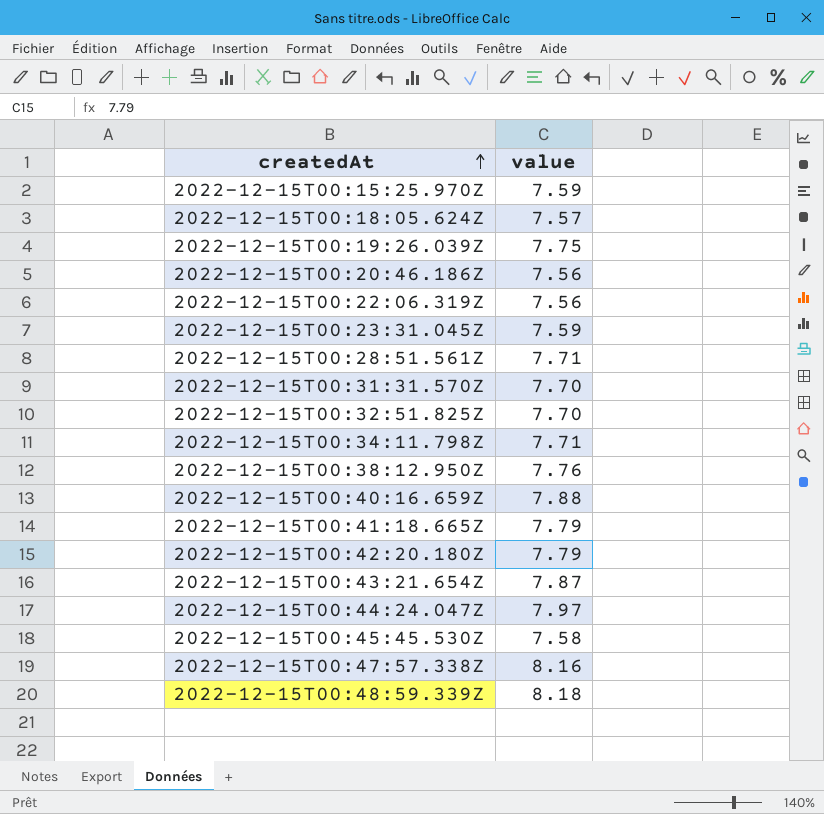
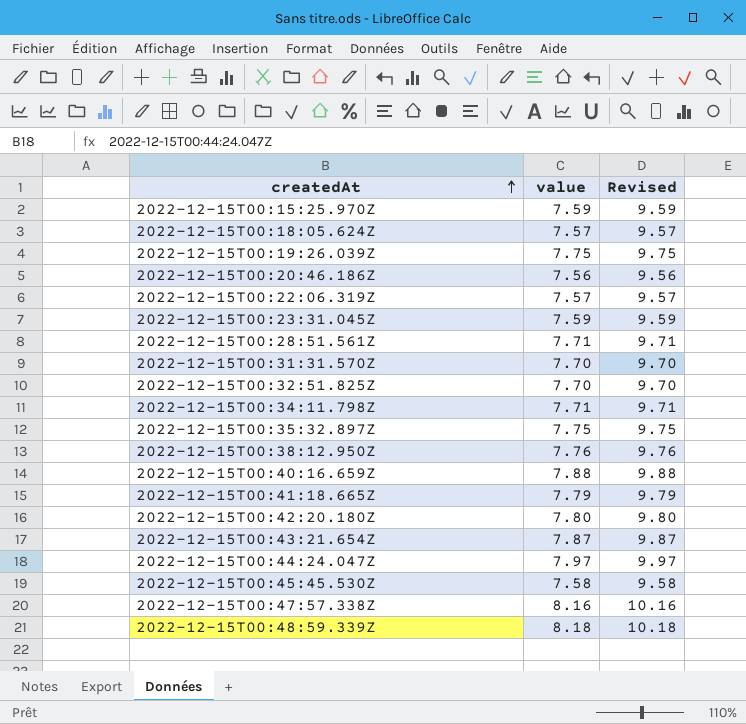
column Revised | formula: none -> [value] + 2
2022-12-15T00:22:06.319Z | value: 7.56 -> 7.57
row 2022-12-15T00:35:32.897Z: none -> 7.75 | 9.75
2022-12-15T00:42:20.180Z | value: 7.79 -> 7.80

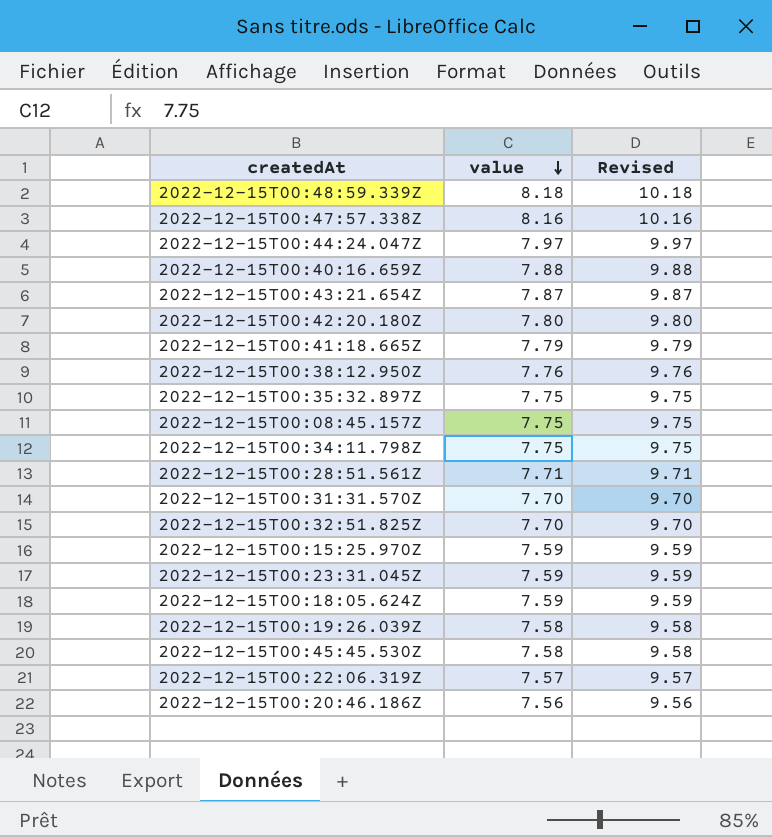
row order: createdAt ascending -> value descending
row 2022-12-15T00:08:45.157Z: none -> 7.75 | 9.75
2022-12-15T00:34:11.798Z | value: 7.71 -> 7.75
2022-12-15T00:34:11.798Z | Revised: 9.71 -> 9.75
2022-12-15T00:18:05.624Z | value: 7.57 -> 7.59
2022-12-15T00:18:05.624Z | Revised: 9.57 -> 9.59
2022-12-15T00:19:26.039Z | value: 7.75 -> 7.58
2022-12-15T00:19:26.039Z | Revised: 9.75 -> 9.58

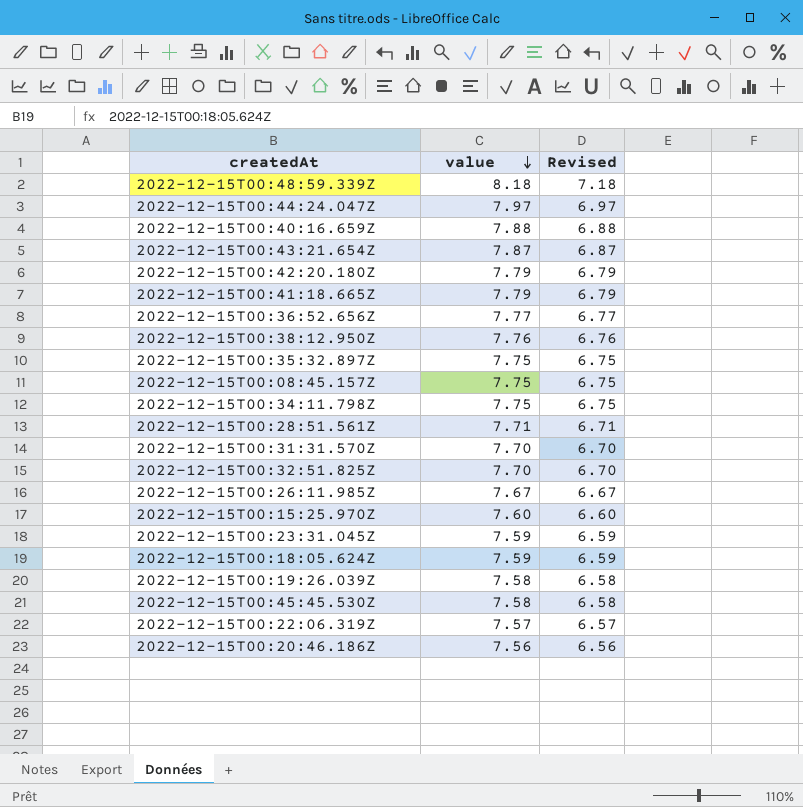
column Revised | formula: [value] + 2 -> [value] - 1
row 2022-12-15T00:47:57.338Z: 8.16 | 10.16 -> none
2022-12-15T00:42:20.180Z | value: 7.80 -> 7.79
row 2022-12-15T00:36:52.656Z: none -> 7.77 | 6.77
row 2022-12-15T00:26:11.985Z: none -> 7.67 | 6.67
2022-12-15T00:15:25.970Z | value: 7.59 -> 7.60

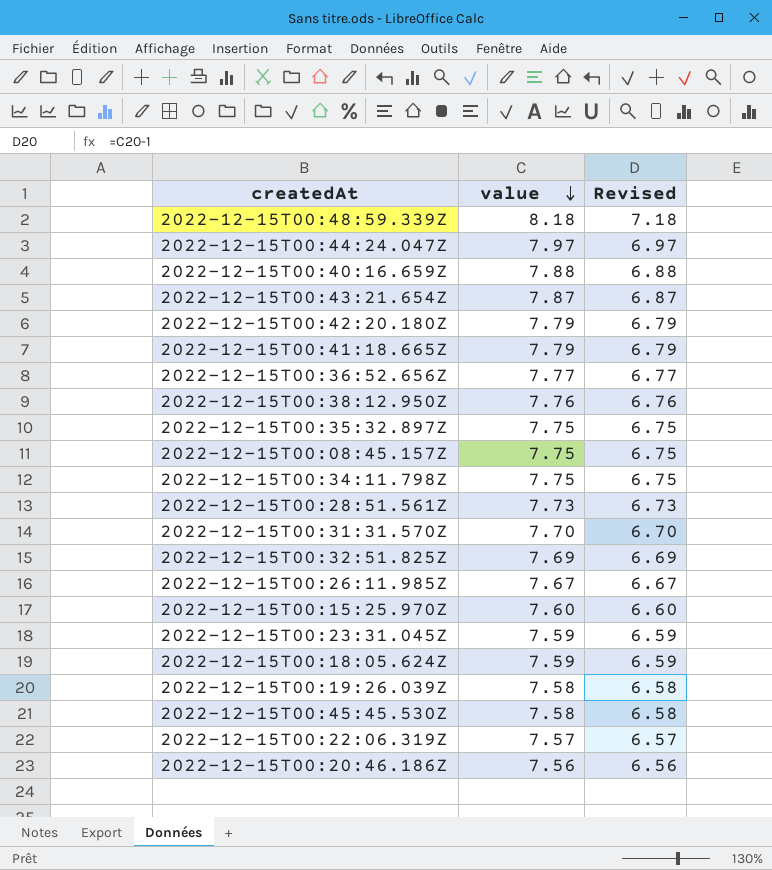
2022-12-15T00:28:51.561Z | value: 7.71 -> 7.73
2022-12-15T00:28:51.561Z | Revised: 6.71 -> 6.73
2022-12-15T00:32:51.825Z | value: 7.70 -> 7.69
2022-12-15T00:32:51.825Z | Revised: 6.70 -> 6.69

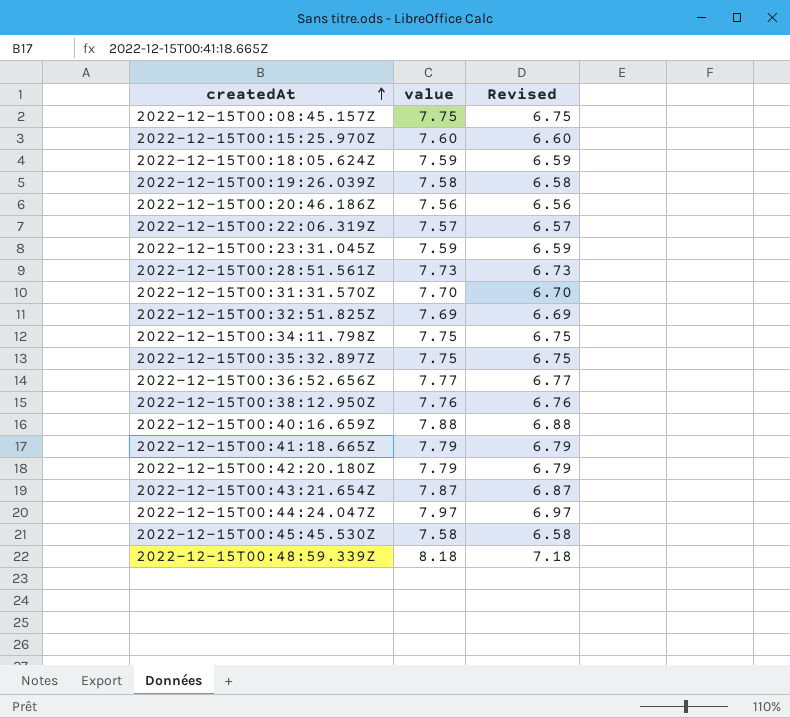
row order: value descending -> createdAt ascending
row 2022-12-15T00:26:11.985Z: 7.67 | 6.67 -> none

